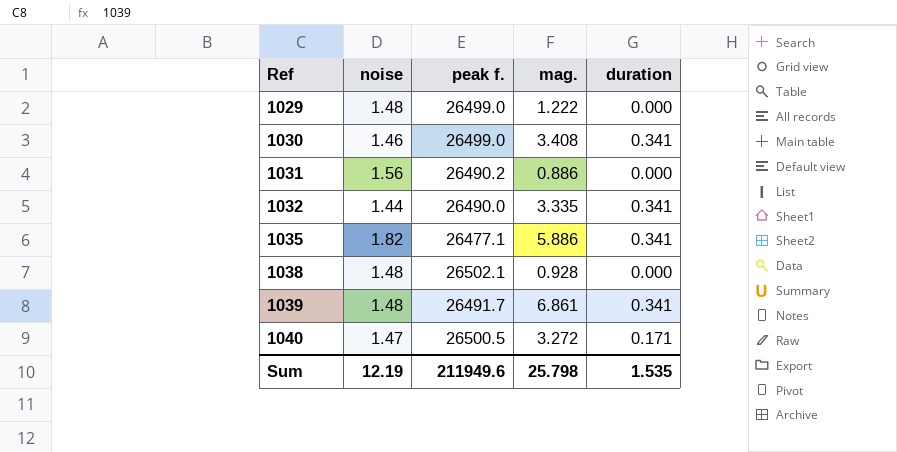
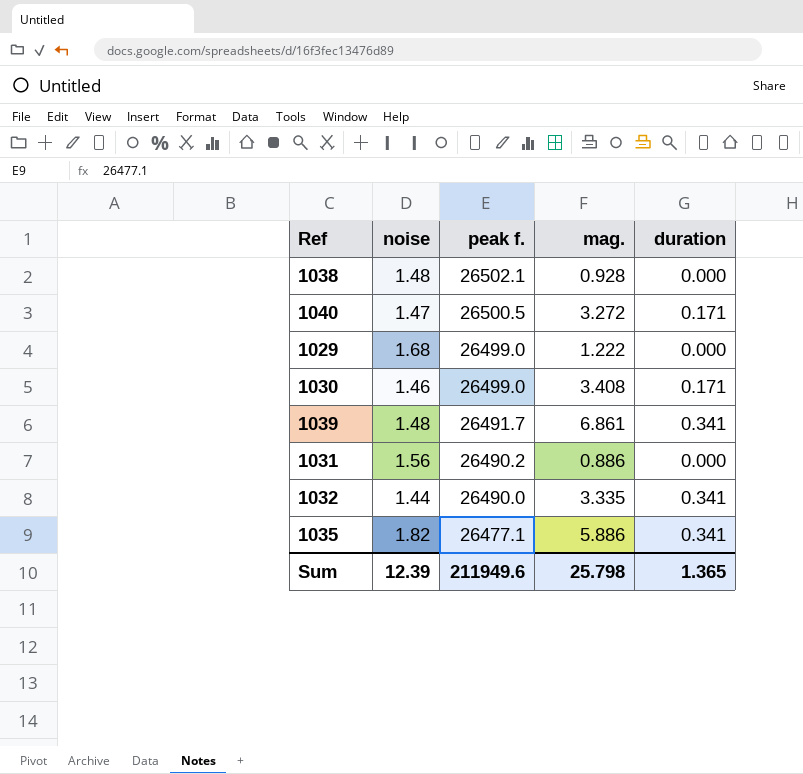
row order: Ref ascending -> peak f. descending
1029 | noise: 1.48 -> 1.68
1030 | duration: 0.341 -> 0.171
Sum | noise: 12.19 -> 12.39
Sum | duration: 1.535 -> 1.365

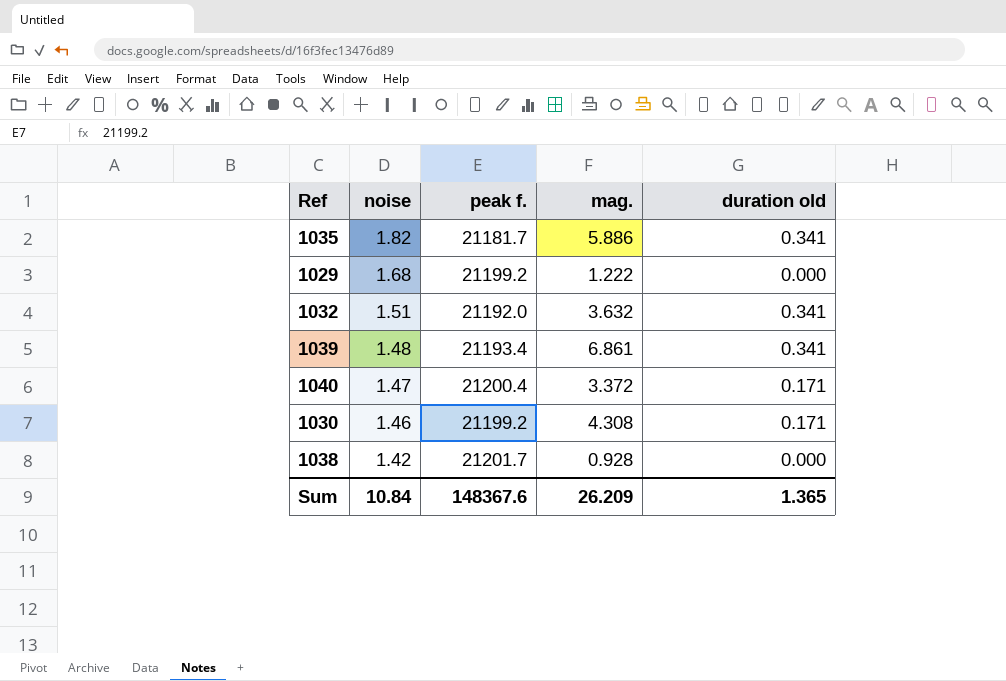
row order: peak f. descending -> noise descending
column name: duration -> duration old
row 1031: 1.56 | 26490.2 | 0.886 | 0.000 -> none
1035 | peak f.: 26477.1 -> 21181.7
1029 | peak f.: 26499.0 -> 21199.2
1032 | noise: 1.44 -> 1.51
1032 | peak f.: 26490.0 -> 21192.0
1032 | mag.: 3.335 -> 3.632
1039 | peak f.: 26491.7 -> 21193.4
1040 | peak f.: 26500.5 -> 21200.4
1040 | mag.: 3.272 -> 3.372
1030 | peak f.: 26499.0 -> 21199.2
1030 | mag.: 3.408 -> 4.308
1038 | noise: 1.48 -> 1.42
1038 | peak f.: 26502.1 -> 21201.7
Sum | noise: 12.39 -> 10.84
Sum | peak f.: 211949.6 -> 148367.6
Sum | mag.: 25.798 -> 26.209

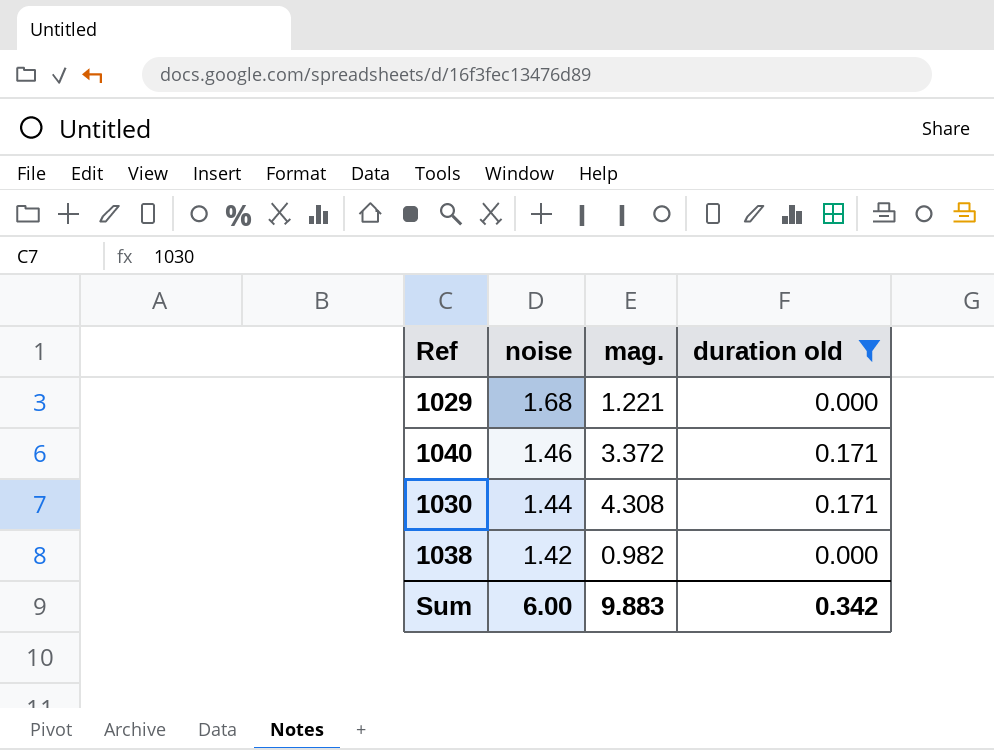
filter: none -> duration old != 0.341
column peak f. | position: 3 -> none
1029 | mag.: 1.222 -> 1.221
1040 | noise: 1.47 -> 1.46
1030 | noise: 1.46 -> 1.44
1038 | mag.: 0.928 -> 0.982
Sum | noise: 10.84 -> 6.00
Sum | mag.: 26.209 -> 9.883
Sum | duration old: 1.365 -> 0.342

